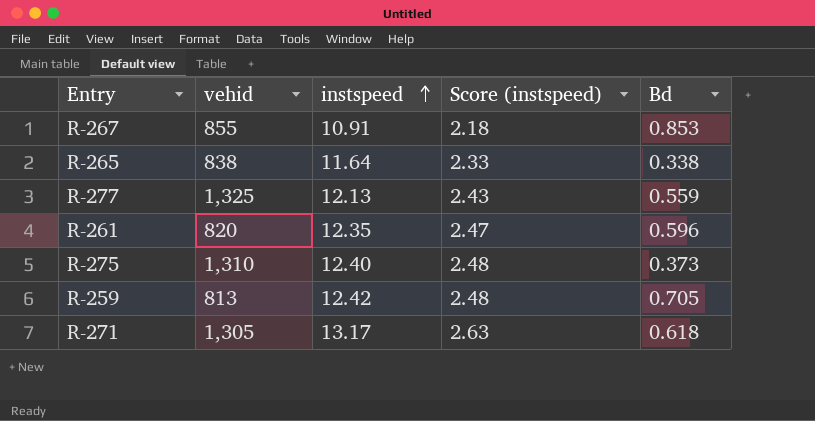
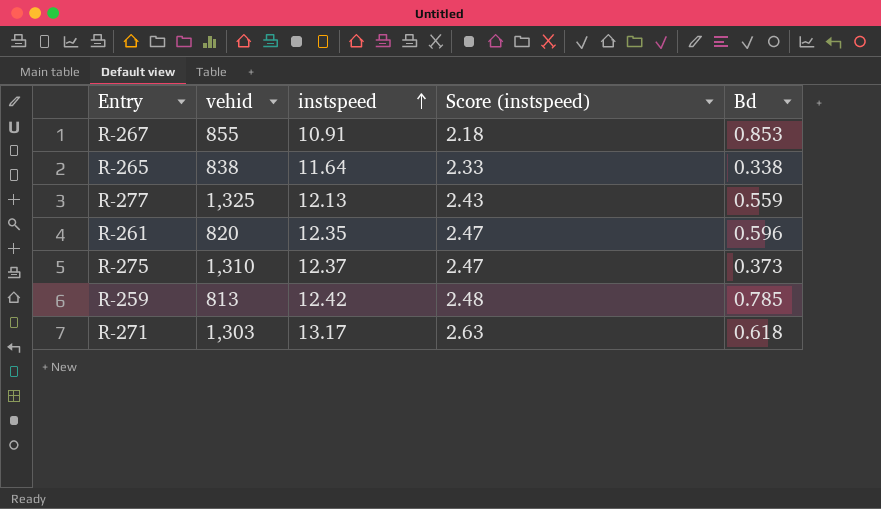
R-275 | instspeed: 12.40 -> 12.37
R-275 | Score (instspeed): 2.48 -> 2.47
R-259 | Bd: 0.705 -> 0.785
R-271 | vehid: 1,305 -> 1,303

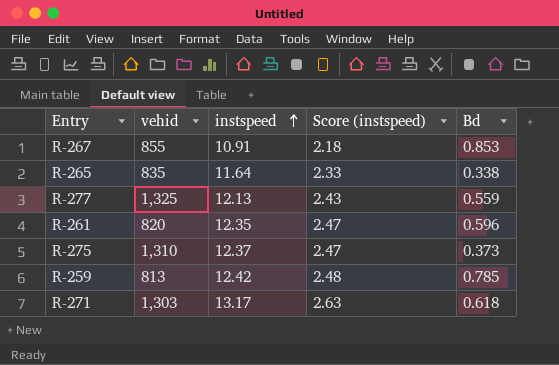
R-265 | vehid: 838 -> 835

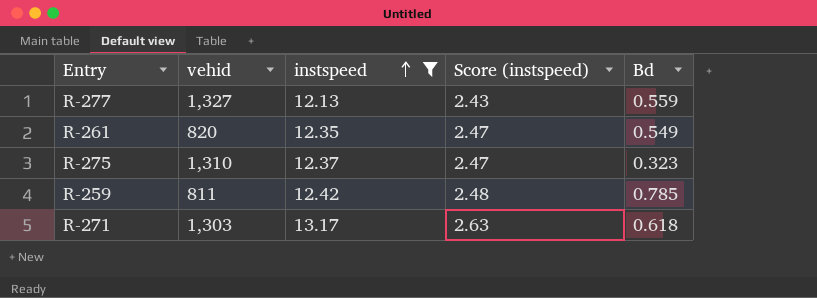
filter: none -> instspeed >= 12.13
R-277 | vehid: 1,325 -> 1,327
R-261 | Bd: 0.596 -> 0.549
R-275 | Bd: 0.373 -> 0.323
R-259 | vehid: 813 -> 811

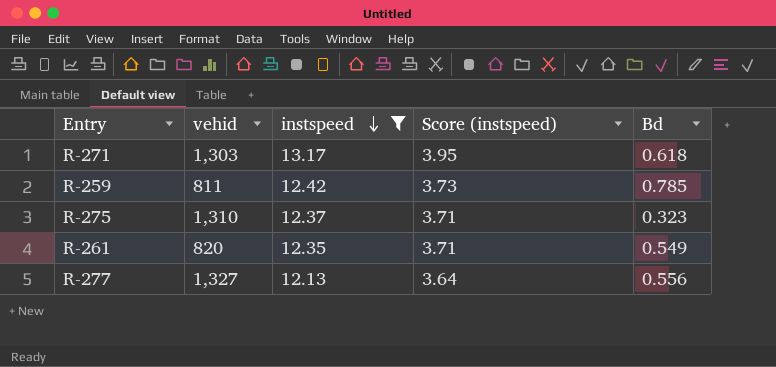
row order: instspeed ascending -> instspeed descending
column Score (instspeed) | formula: [instspeed] * 0.2 -> [instspeed] * 0.3
R-277 | Bd: 0.559 -> 0.556

